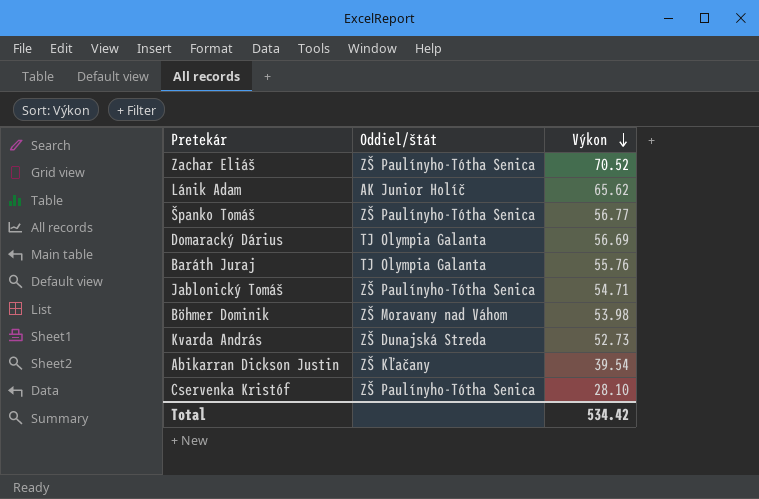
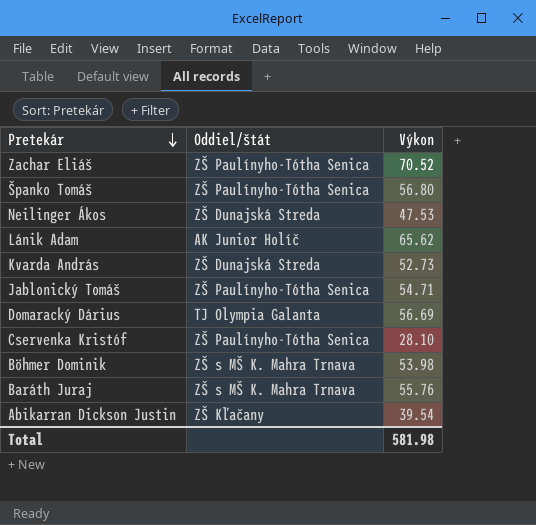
row order: Výkon descending -> Pretekár descending
Španko Tomáš | Výkon: 56.77 -> 56.80
row Neilinger Ákos: none -> ZŠ Dunajská Streda | 47.53
Böhmer Dominik | Oddiel/štát: ZŠ Moravany nad Váhom -> ZŠ s MŠ K. Mahra Trnava
Baráth Juraj | Oddiel/štát: TJ Olympia Galanta -> ZŠ s MŠ K. Mahra Trnava
Total | Výkon: 534.42 -> 581.98

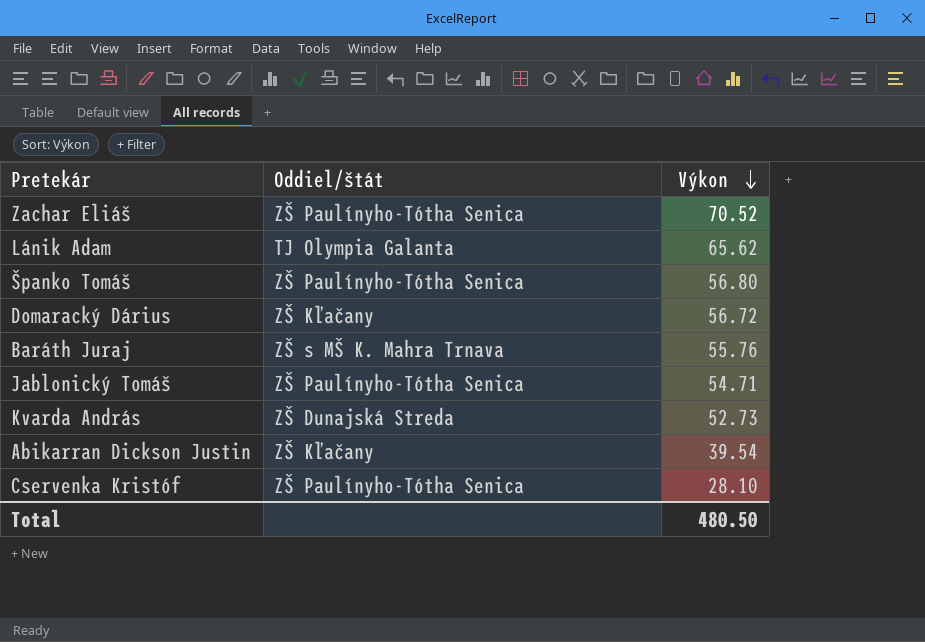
row order: Pretekár descending -> Výkon descending
row Neilinger Ákos: ZŠ Dunajská Streda | 47.53 -> none
row Böhmer Dominik: ZŠ s MŠ K. Mahra Trnava | 53.98 -> none
Lánik Adam | Oddiel/štát: AK Junior Holíč -> TJ Olympia Galanta
Domaracký Dárius | Oddiel/štát: TJ Olympia Galanta -> ZŠ Kľačany
Domaracký Dárius | Výkon: 56.69 -> 56.72
Total | Výkon: 581.98 -> 480.50

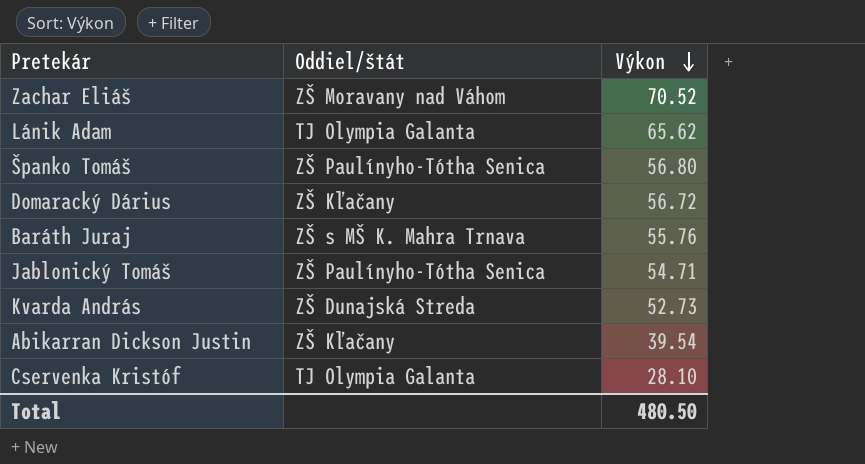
Zachar Eliáš | Oddiel/štát: ZŠ Paulínyho-Tótha Senica -> ZŠ Moravany nad Váhom
Cservenka Kristóf | Oddiel/štát: ZŠ Paulínyho-Tótha Senica -> TJ Olympia Galanta

